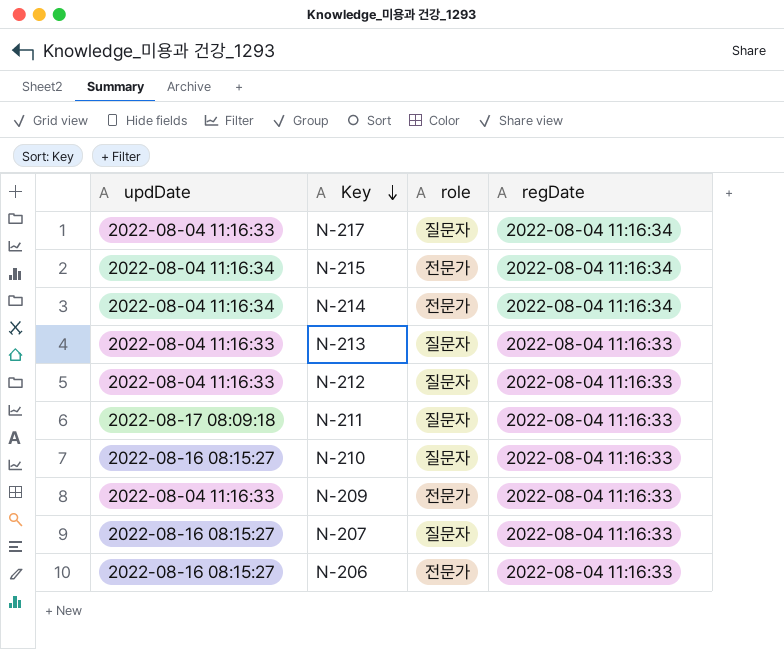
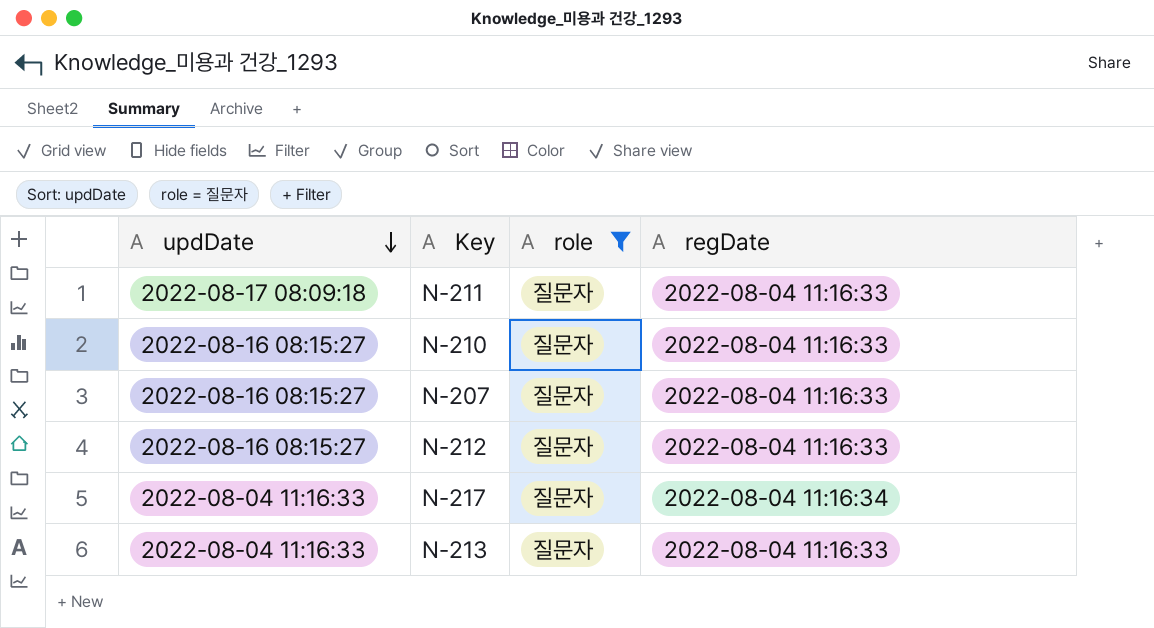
filter: none -> role = 질문자
row order: Key descending -> updDate descending
N-212 | updDate: 2022-08-04 11:16:33 -> 2022-08-16 08:15:27

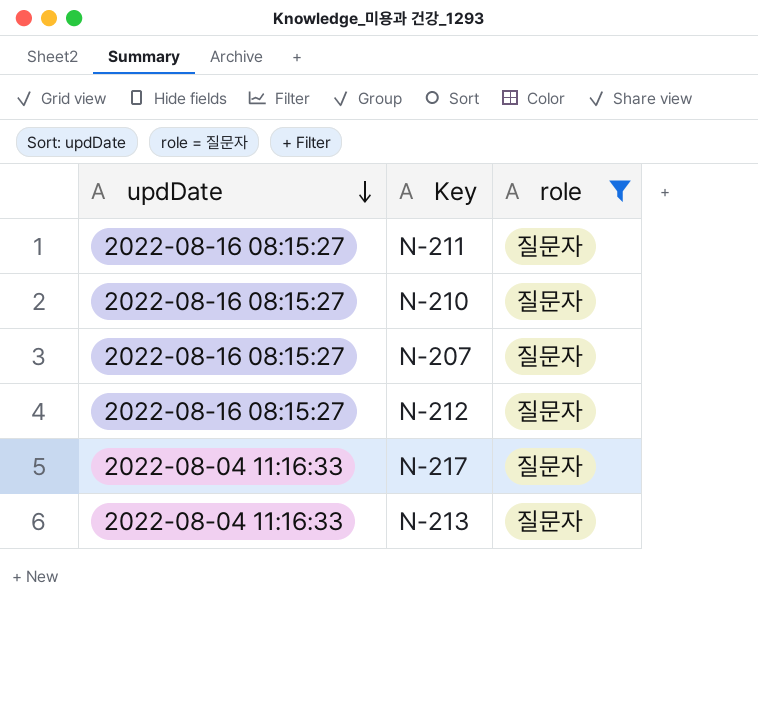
column regDate | position: 4 -> none
N-211 | updDate: 2022-08-17 08:09:18 -> 2022-08-16 08:15:27

